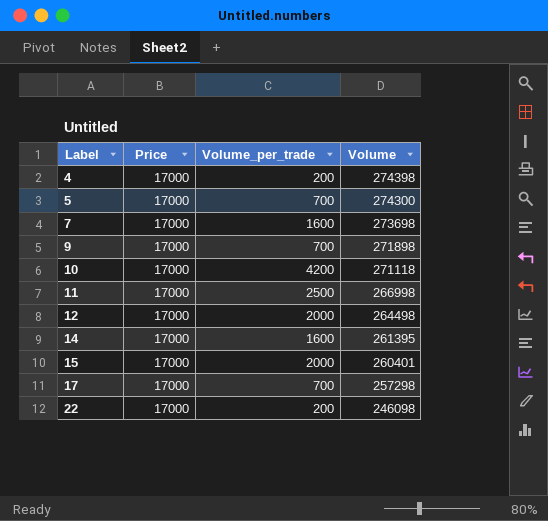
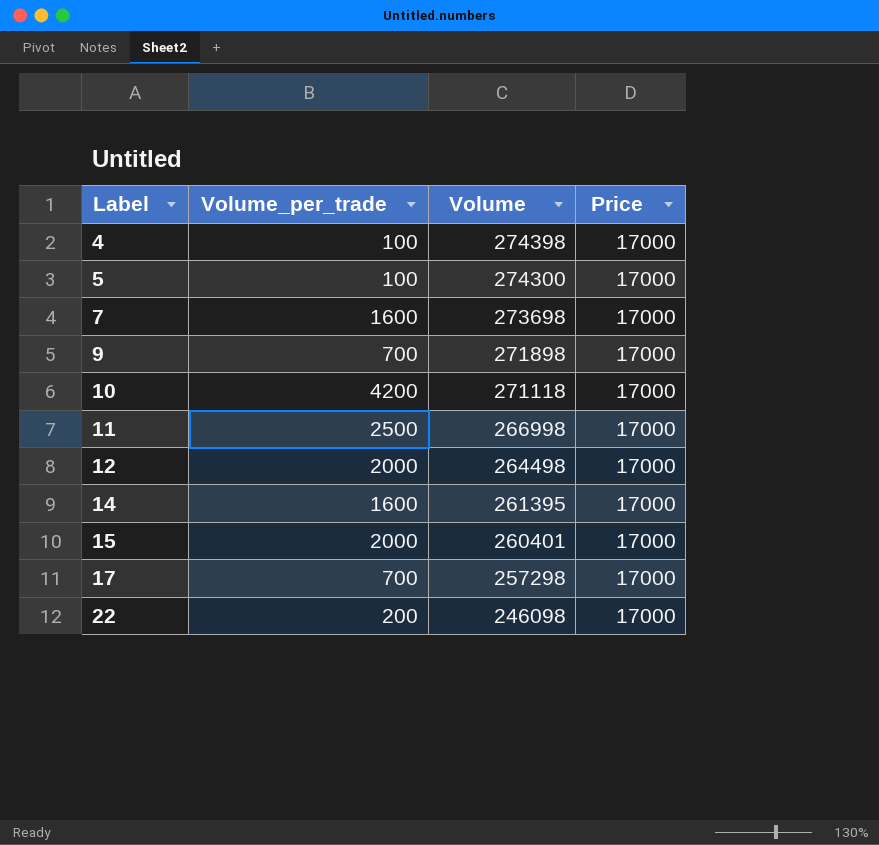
column Price | position: 2 -> 4
4 | Volume_per_trade: 200 -> 100
5 | Volume_per_trade: 700 -> 100

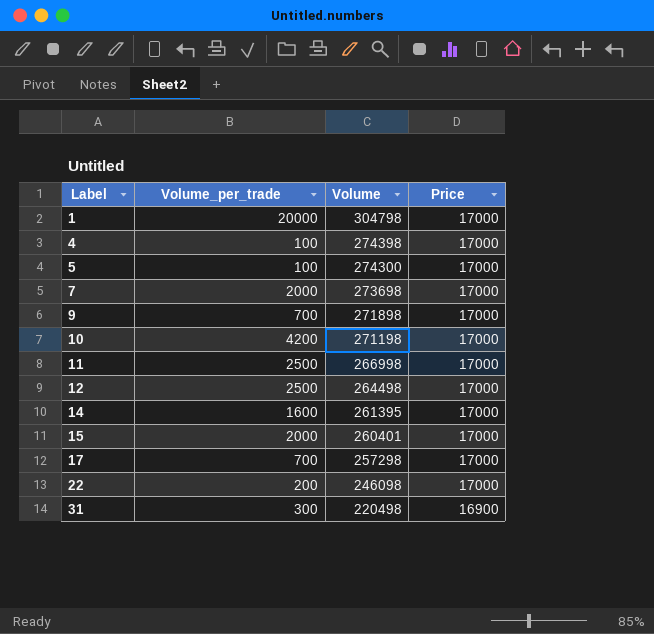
row 1: none -> 20000 | 304798 | 17000
7 | Volume_per_trade: 1600 -> 2000
10 | Volume: 271118 -> 271198
12 | Volume_per_trade: 2000 -> 2500
row 31: none -> 300 | 220498 | 16900

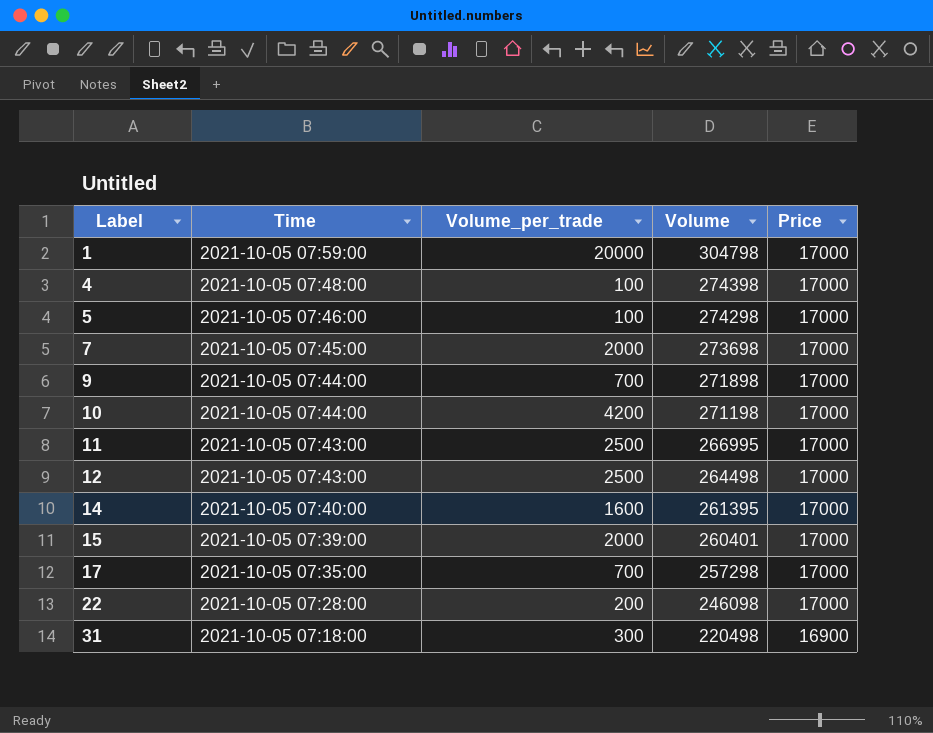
column Time | position: none -> 2
5 | Volume: 274300 -> 274298
11 | Volume: 266998 -> 266995

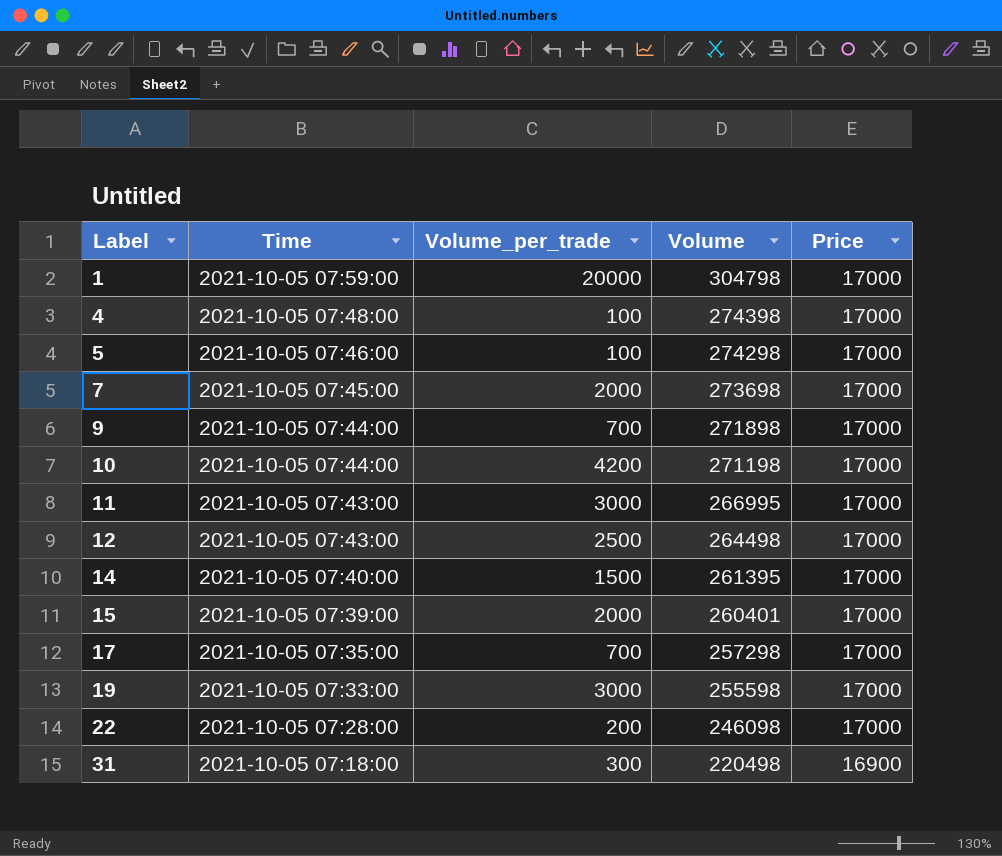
11 | Volume_per_trade: 2500 -> 3000
14 | Volume_per_trade: 1600 -> 1500
row 19: none -> 2021-10-05 07:33:00 | 3000 | 255598 | 17000

